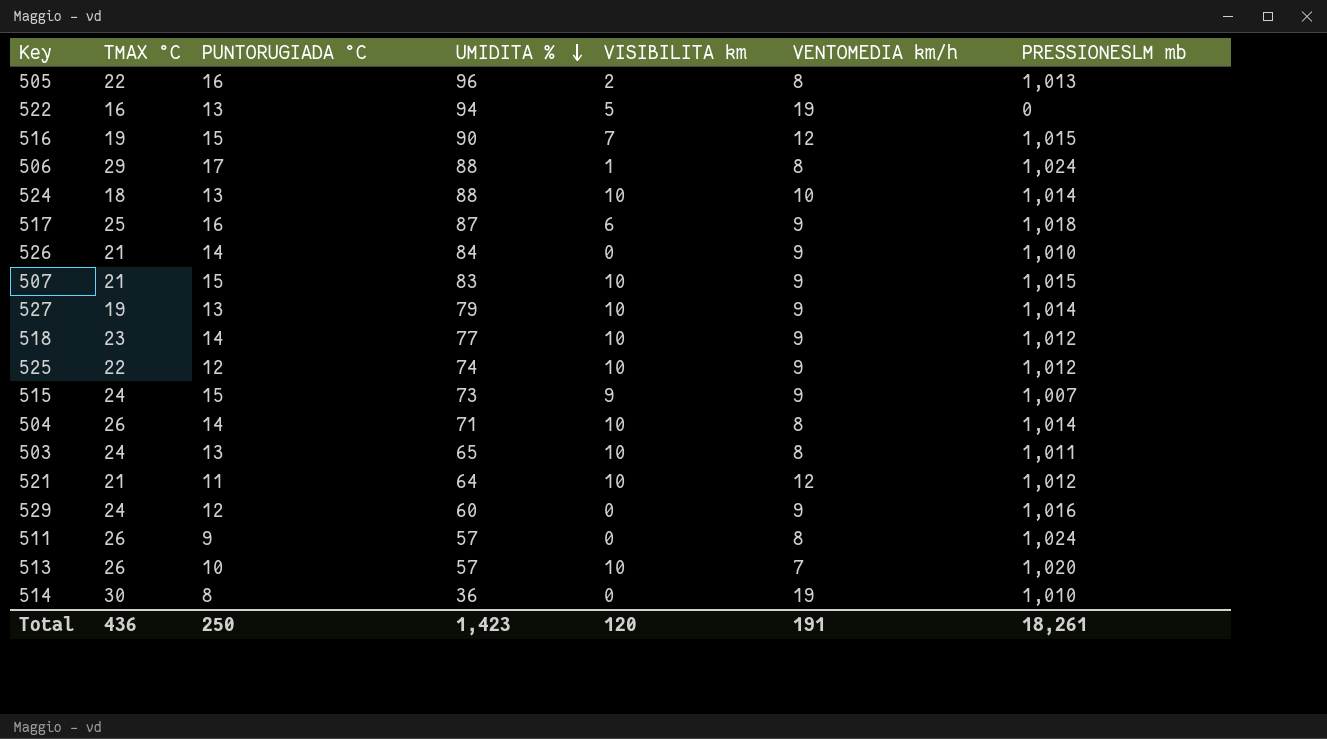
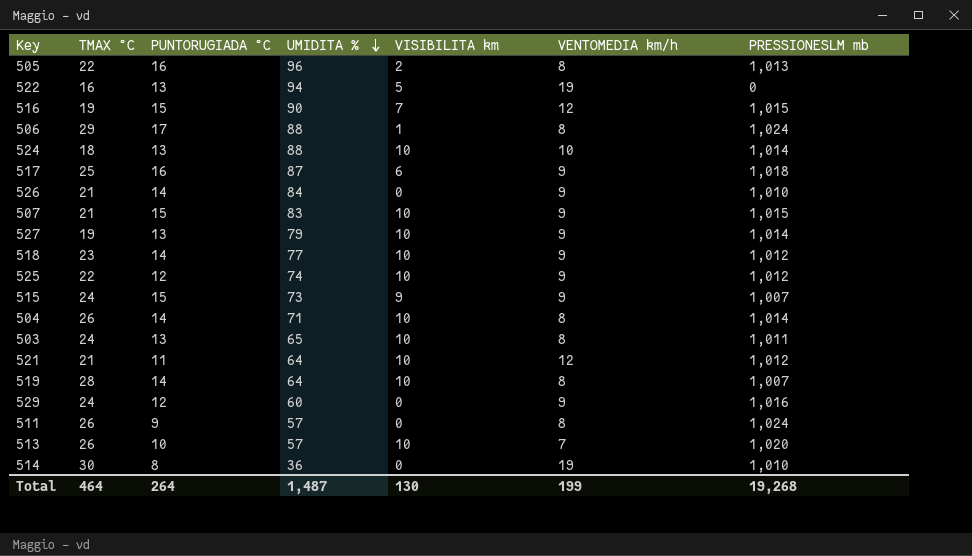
row 519: none -> 28 | 14 | 64 | 10 | 8 | 1,007
Total | TMAX °C: 436 -> 464
Total | PUNTORUGIADA °C: 250 -> 264
Total | UMIDITA %: 1,423 -> 1,487
Total | VISIBILITA km: 120 -> 130
Total | VENTOMEDIA km/h: 191 -> 199
Total | PRESSIONESLM mb: 18,261 -> 19,268

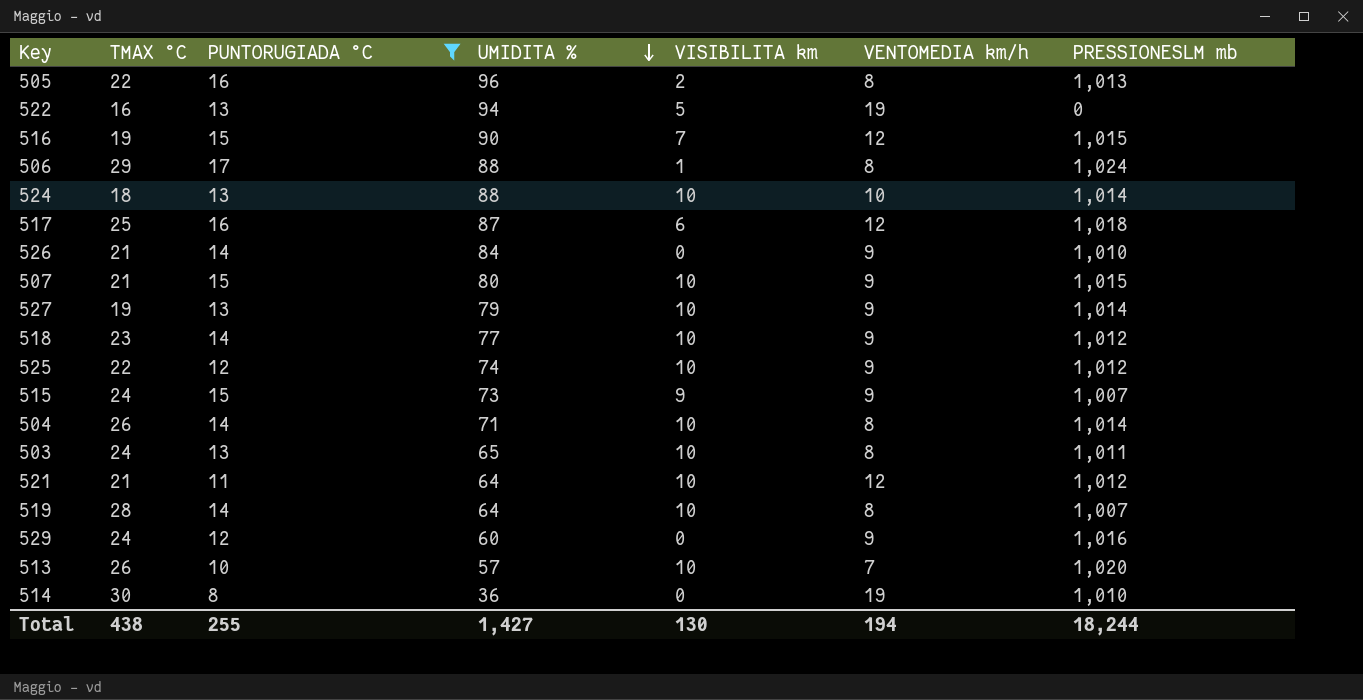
filter: none -> PUNTORUGIADA °C != 9
517 | VENTOMEDIA km/h: 9 -> 12
507 | UMIDITA %: 83 -> 80
Total | TMAX °C: 464 -> 438
Total | PUNTORUGIADA °C: 264 -> 255
Total | UMIDITA %: 1,487 -> 1,427
Total | VENTOMEDIA km/h: 199 -> 194
Total | PRESSIONESLM mb: 19,268 -> 18,244

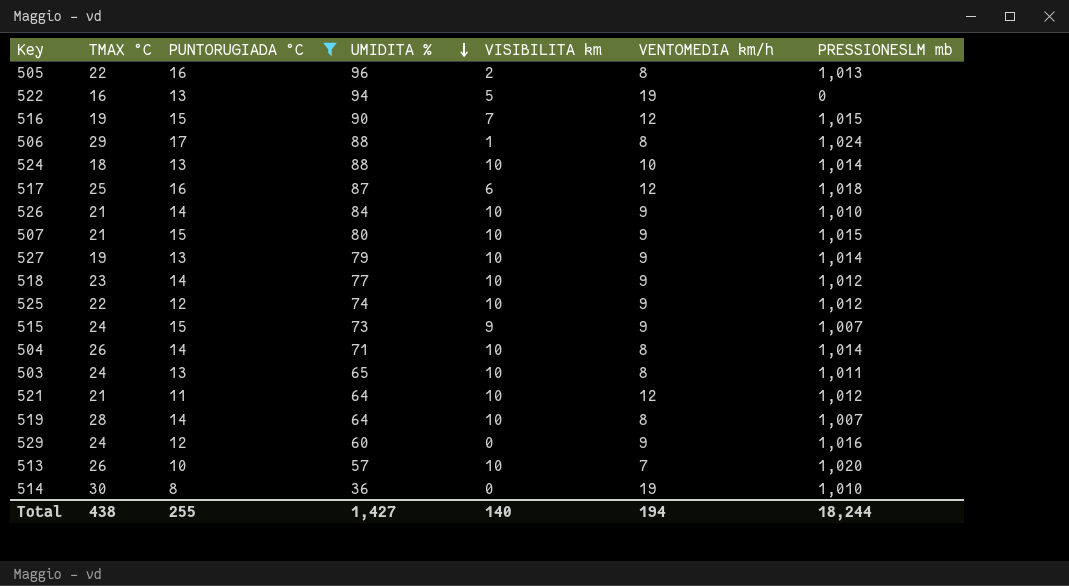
526 | VISIBILITA km: 0 -> 10
Total | VISIBILITA km: 130 -> 140

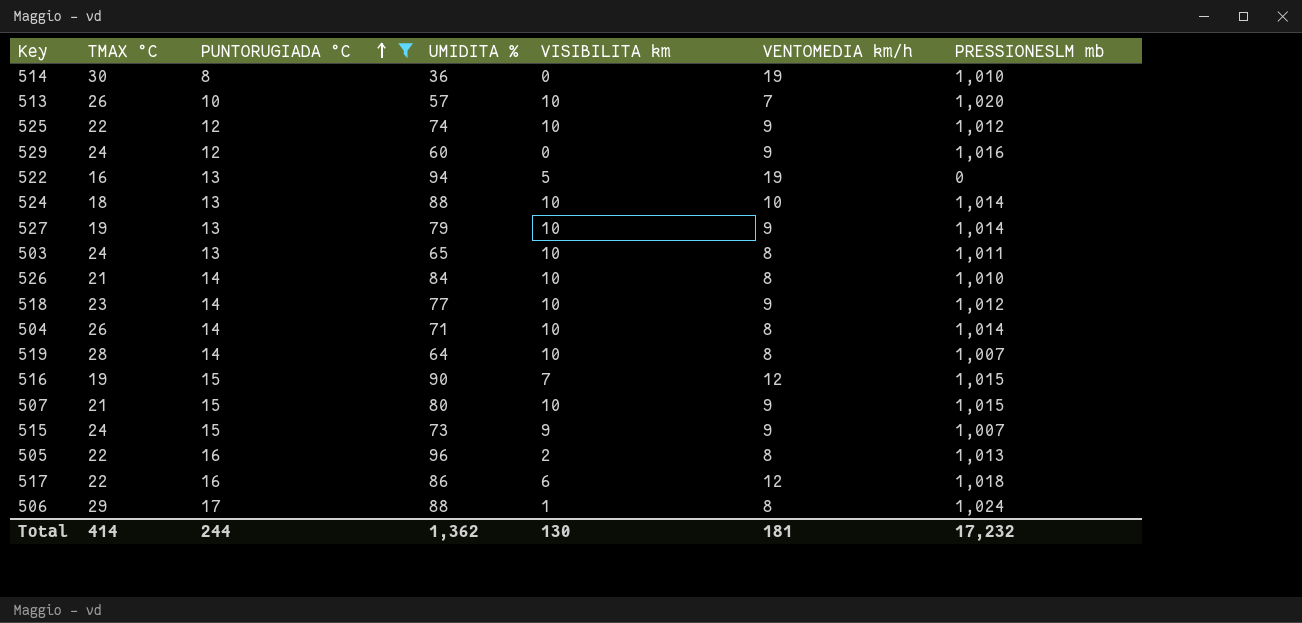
row order: UMIDITA % descending -> PUNTORUGIADA °C ascending
row 521: 21 | 11 | 64 | 10 | 12 | 1,012 -> none
526 | VENTOMEDIA km/h: 9 -> 8
517 | TMAX °C: 25 -> 22
517 | UMIDITA %: 87 -> 86
Total | TMAX °C: 438 -> 414
Total | PUNTORUGIADA °C: 255 -> 244
Total | UMIDITA %: 1,427 -> 1,362
Total | VISIBILITA km: 140 -> 130
Total | VENTOMEDIA km/h: 194 -> 181
Total | PRESSIONESLM mb: 18,244 -> 17,232

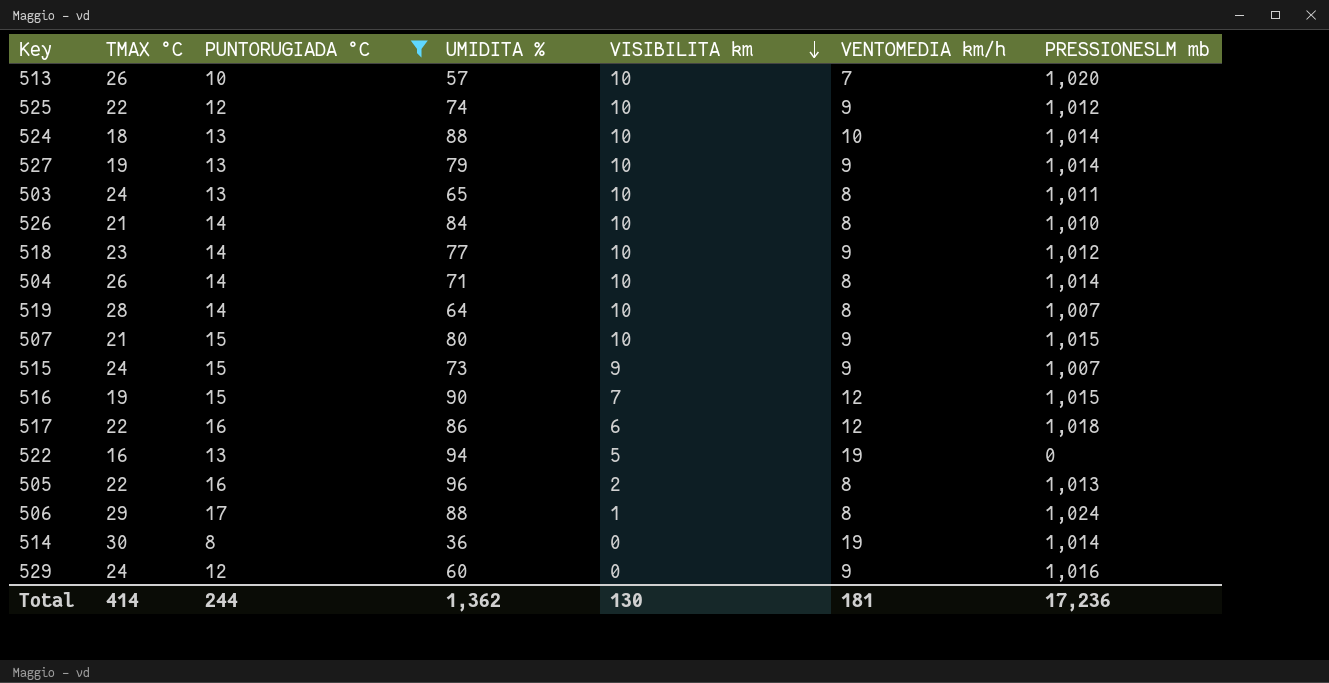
row order: PUNTORUGIADA °C ascending -> VISIBILITA km descending
514 | PRESSIONESLM mb: 1,010 -> 1,014
Total | PRESSIONESLM mb: 17,232 -> 17,236

